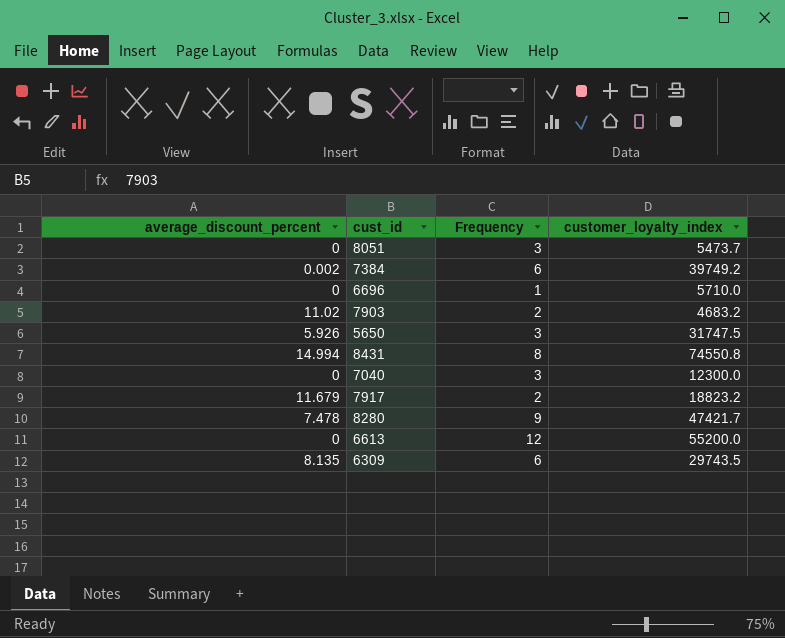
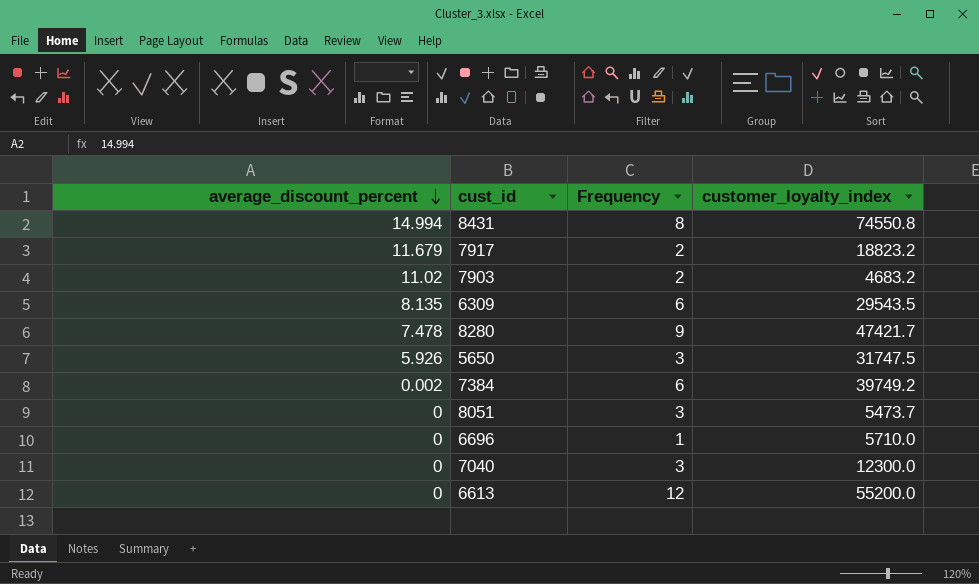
row order: none -> average_discount_percent descending
6309 | customer_loyalty_index: 29743.5 -> 29543.5

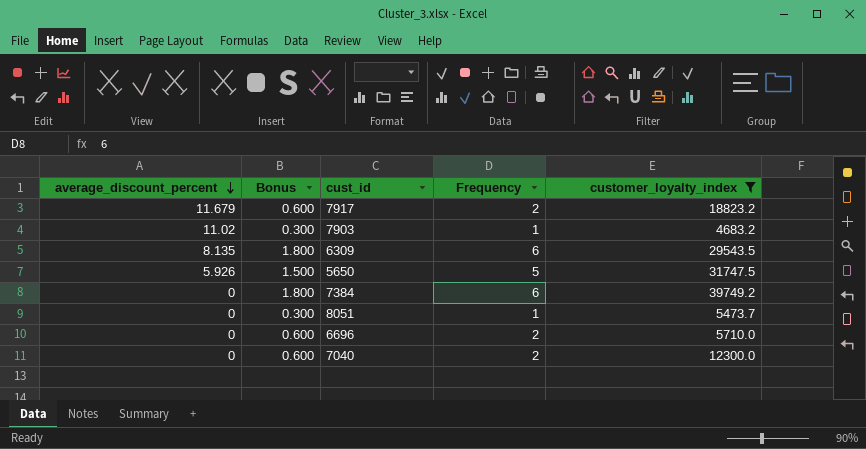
filter: none -> customer_loyalty_index <= 39749.2
column Bonus | formula: none -> [Frequency] * 0.3
7903 | Frequency: 2 -> 1
5650 | Frequency: 3 -> 5
7384 | average_discount_percent: 0.002 -> 0
8051 | Frequency: 3 -> 1
6696 | Frequency: 1 -> 2
7040 | Frequency: 3 -> 2

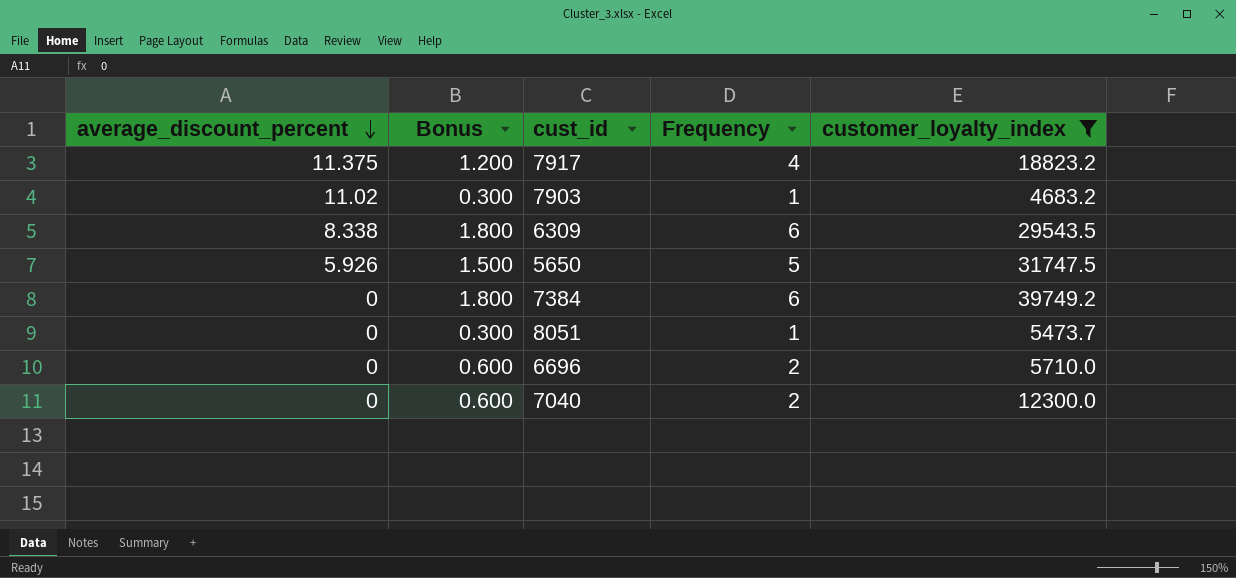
7917 | average_discount_percent: 11.679 -> 11.375
7917 | Bonus: 0.600 -> 1.200
7917 | Frequency: 2 -> 4
6309 | average_discount_percent: 8.135 -> 8.338

